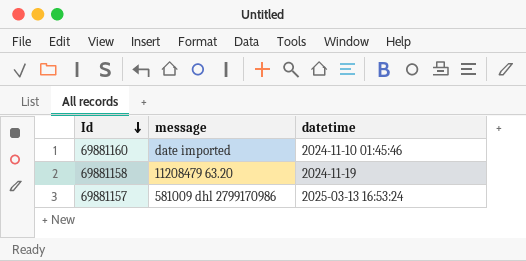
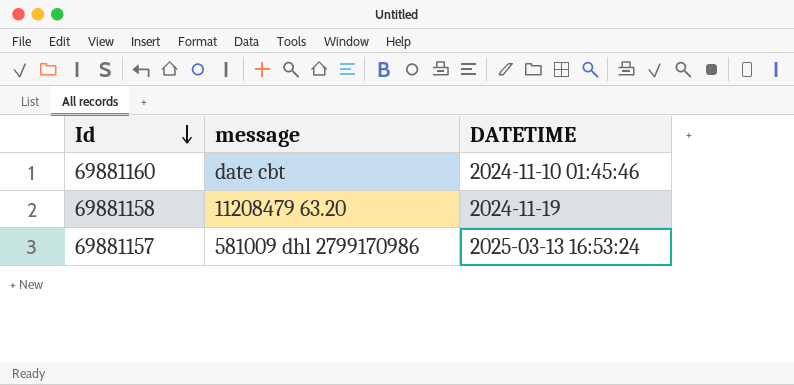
column name: datetime -> DATETIME
69881160 | message: date imported -> date cbt

